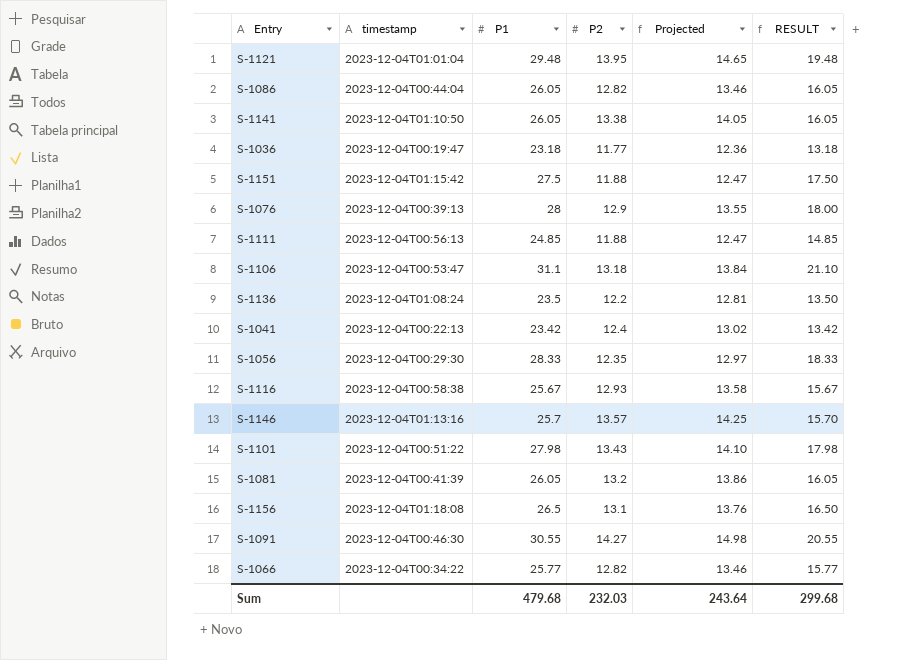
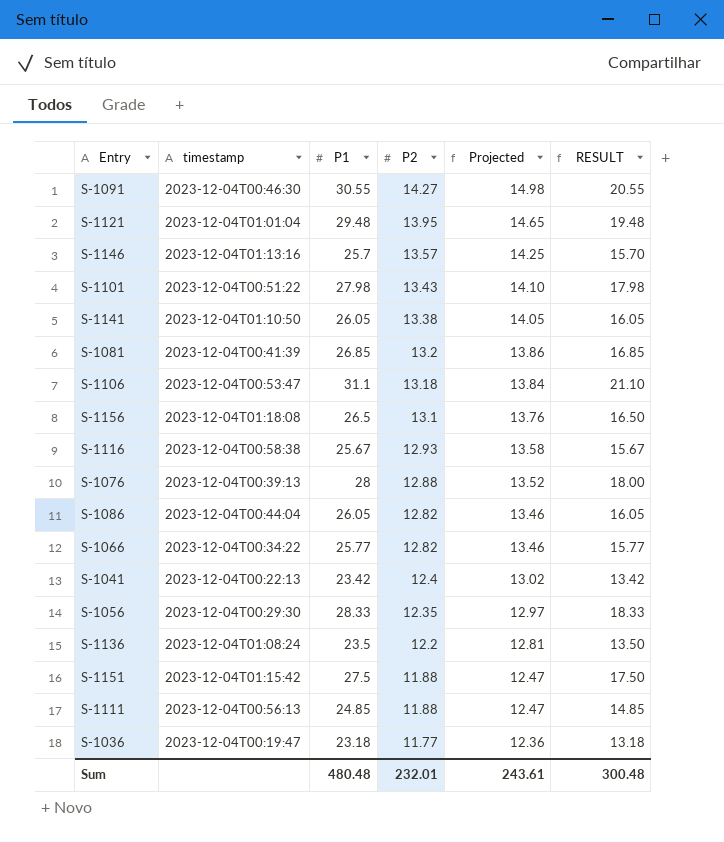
row order: none -> P2 descending
S-1081 | P1: 26.05 -> 26.85
S-1081 | RESULT: 16.05 -> 16.85
S-1076 | P2: 12.9 -> 12.88
S-1076 | Projected: 13.55 -> 13.52
Sum | P1: 479.68 -> 480.48
Sum | P2: 232.03 -> 232.01
Sum | Projected: 243.64 -> 243.61
Sum | RESULT: 299.68 -> 300.48

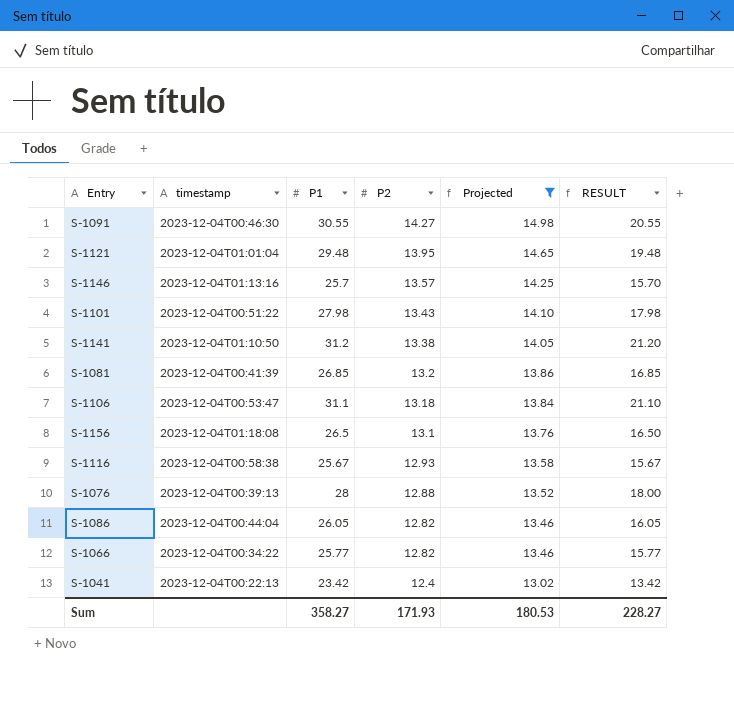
filter: none -> Projected >= 13.02
S-1141 | P1: 26.05 -> 31.2
S-1141 | RESULT: 16.05 -> 21.20
Sum | P1: 480.48 -> 358.27
Sum | P2: 232.01 -> 171.93
Sum | Projected: 243.61 -> 180.53
Sum | RESULT: 300.48 -> 228.27

